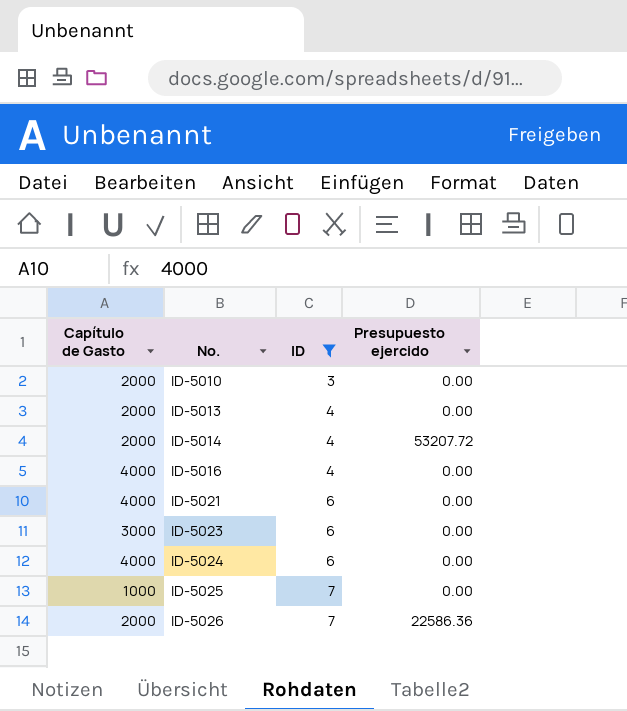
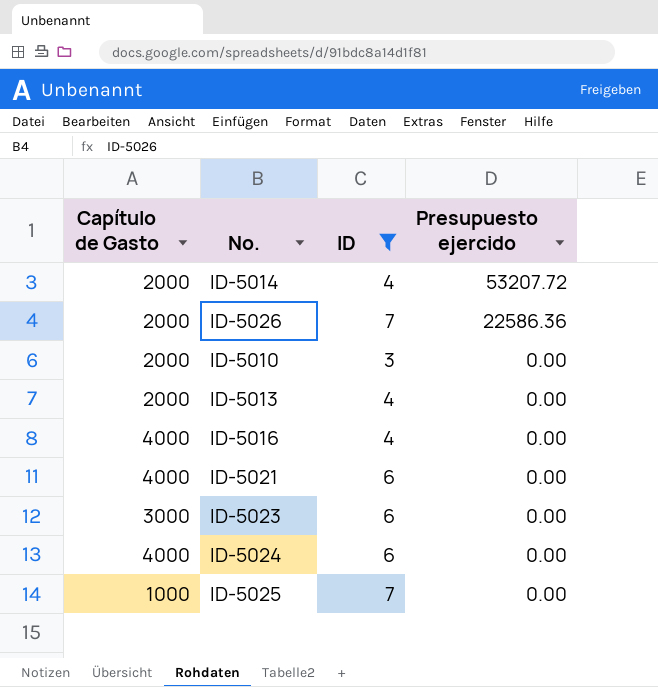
row order: No. ascending -> Presupuesto ejercido descending

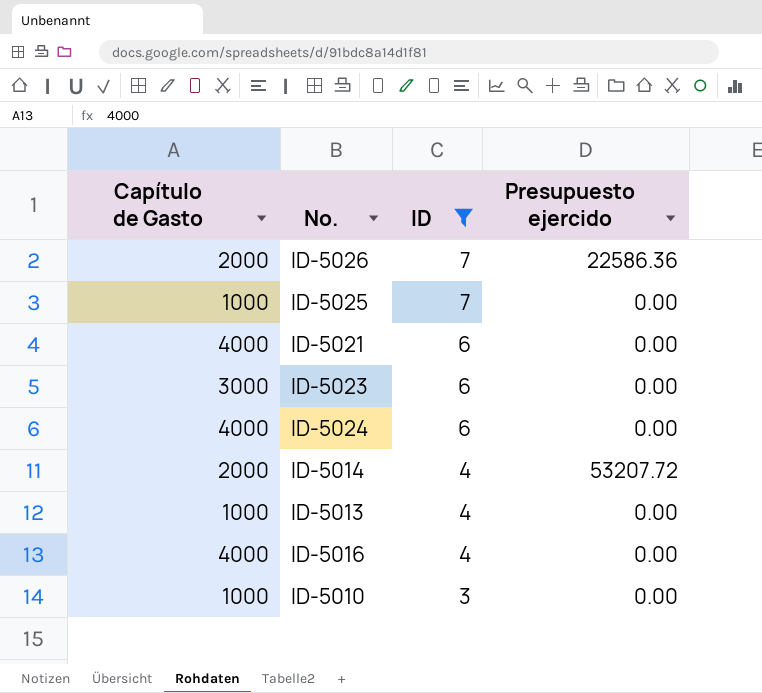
row order: Presupuesto ejercido descending -> ID descending
ID-5013 | Capítulo de Gasto: 2000 -> 1000
ID-5010 | Capítulo de Gasto: 2000 -> 1000

